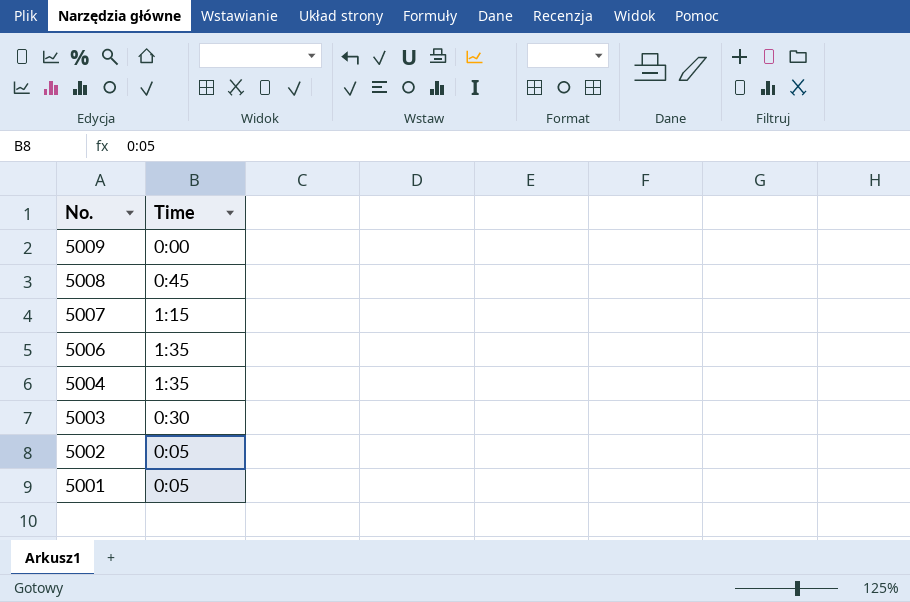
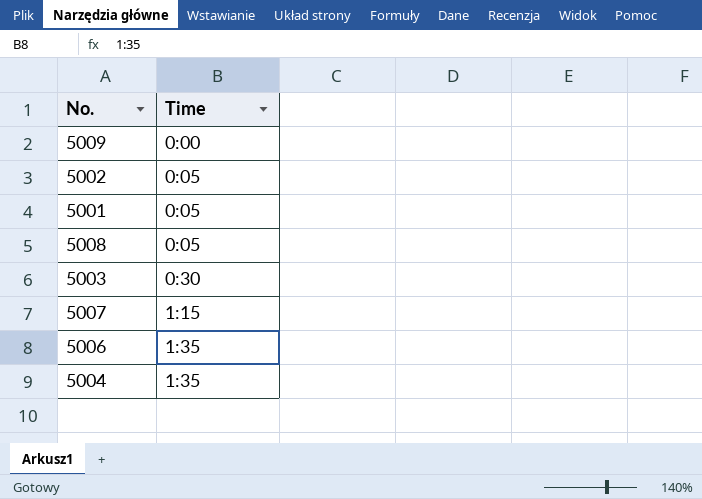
row order: No. descending -> Time ascending
5008 | Time: 0:45 -> 0:05

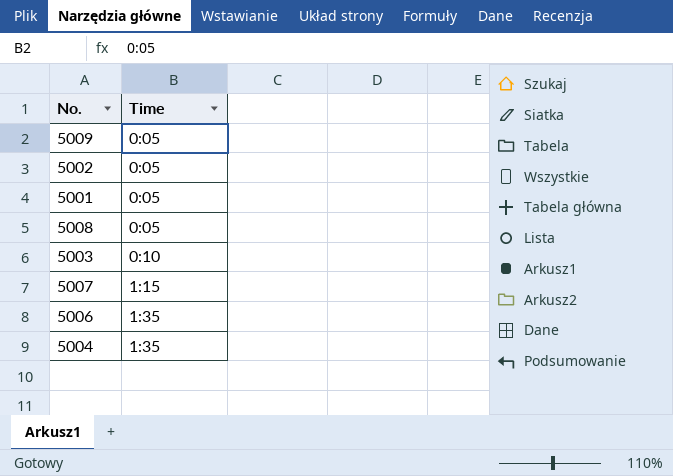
5009 | Time: 0:00 -> 0:05
5003 | Time: 0:30 -> 0:10

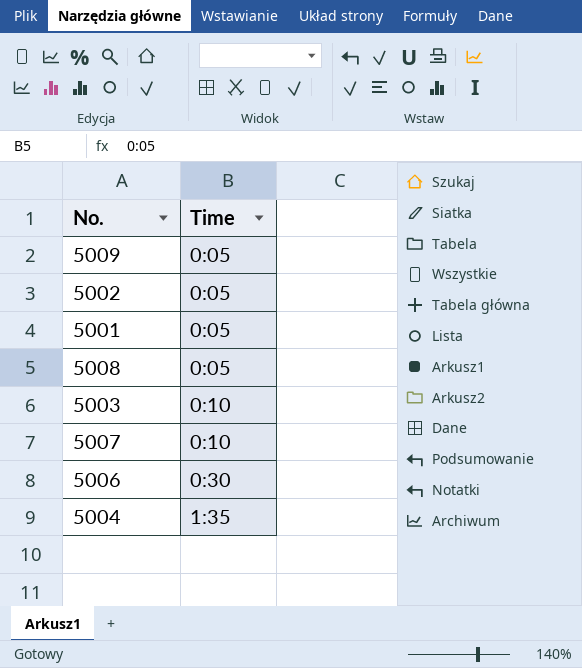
5007 | Time: 1:15 -> 0:10
5006 | Time: 1:35 -> 0:30

